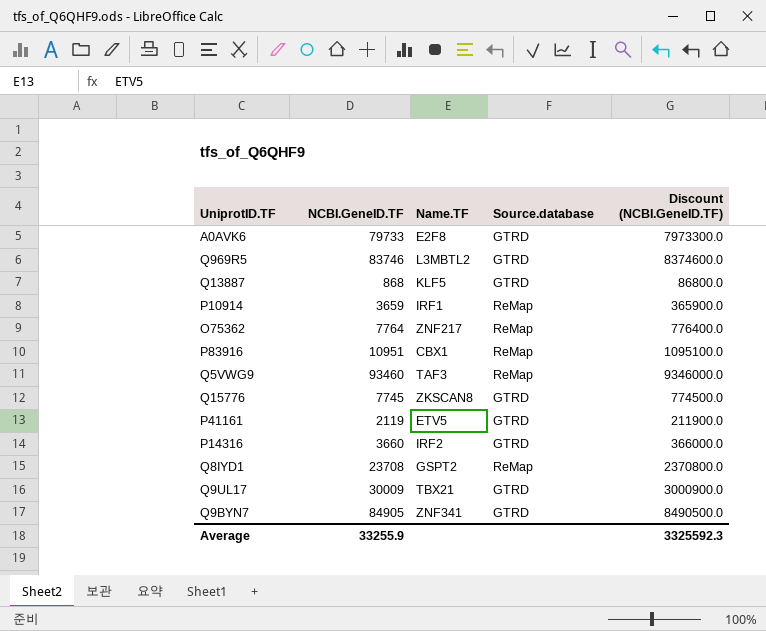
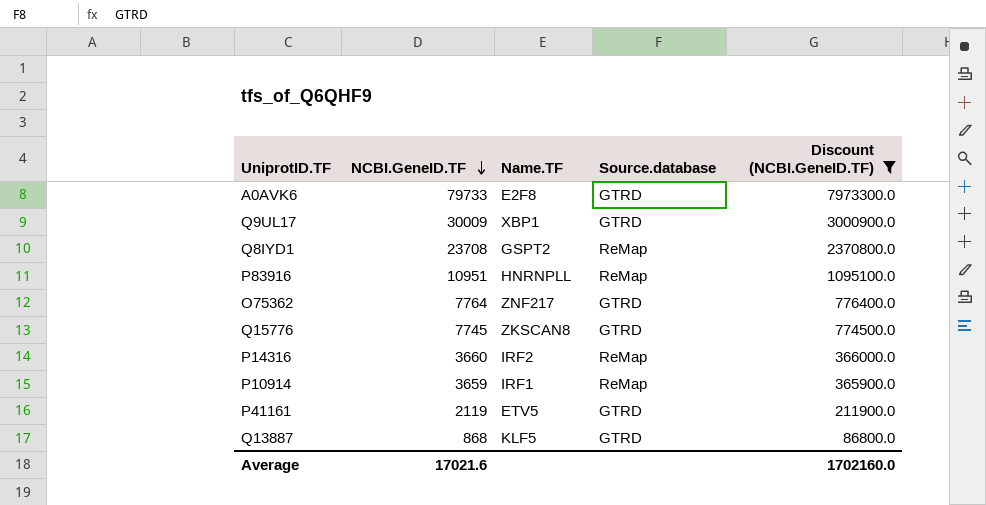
filter: none -> Discount (NCBI.GeneID.TF) <= 7973300.0
row order: none -> NCBI.GeneID.TF descending
Q9UL17 | Name.TF: TBX21 -> XBP1
P83916 | Name.TF: CBX1 -> HNRNPLL
O75362 | Source.database: ReMap -> GTRD
P14316 | Source.database: GTRD -> ReMap
Average | NCBI.GeneID.TF: 33255.9 -> 17021.6
Average | Discount (NCBI.GeneID.TF): 3325592.3 -> 1702160.0

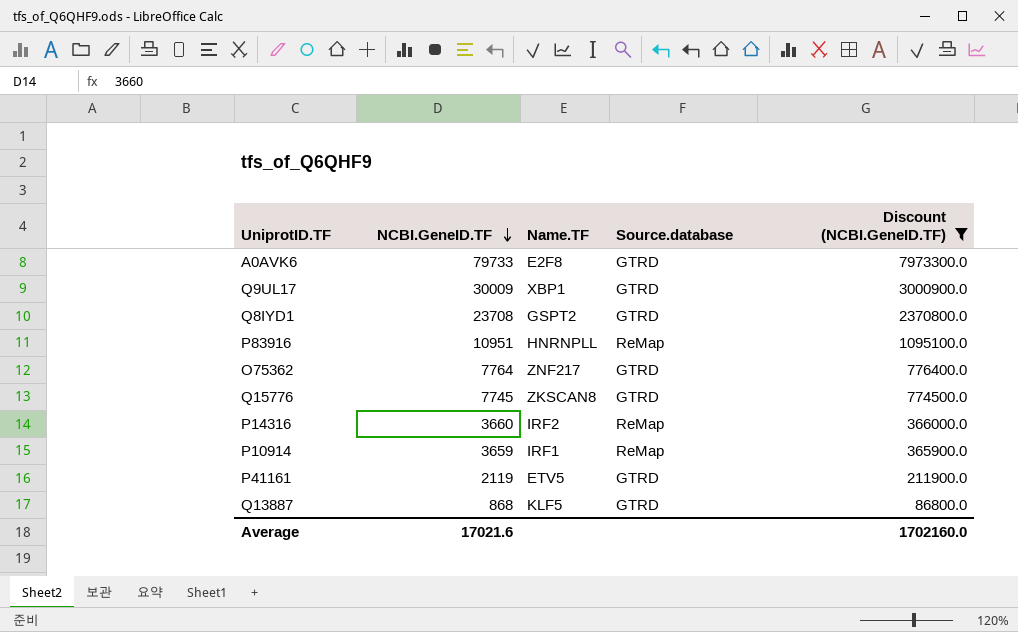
Q8IYD1 | Source.database: ReMap -> GTRD

